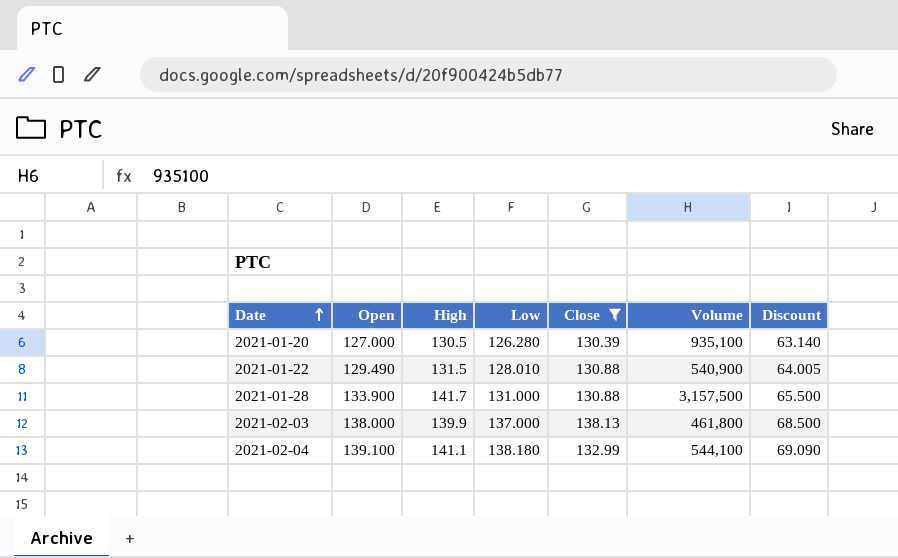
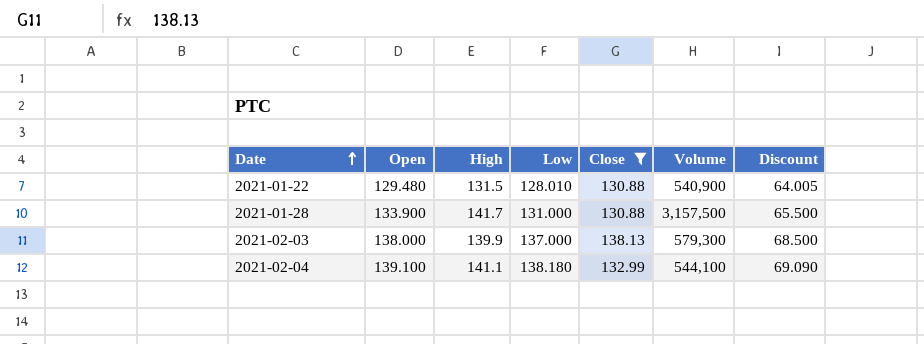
row 2021-01-20: 127.000 | 130.5 | 126.280 | 130.39 | 935,100 | 63.140 -> none
2021-01-22 | Open: 129.490 -> 129.480
2021-02-03 | Volume: 461,800 -> 579,300

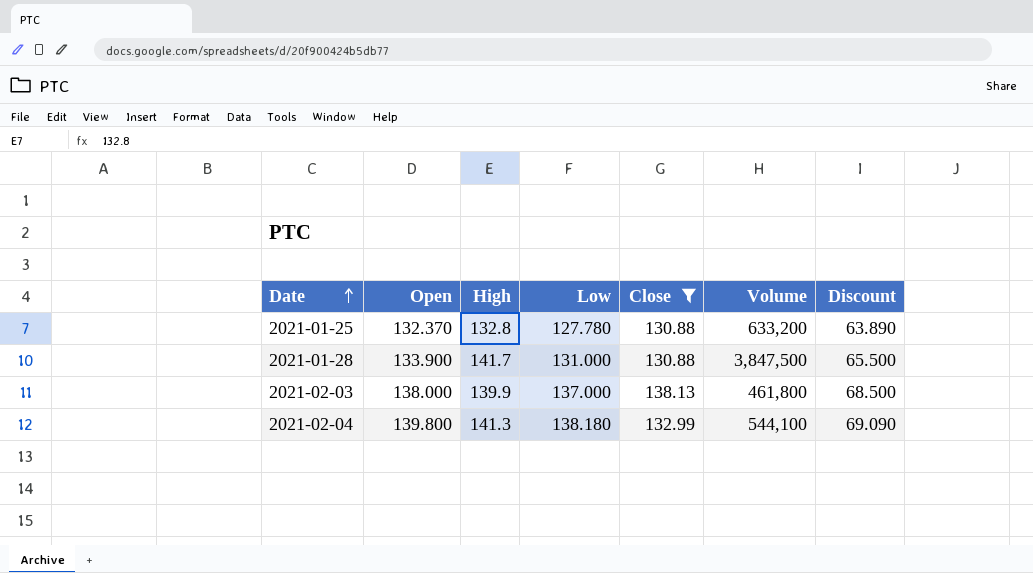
row 2021-01-22: 129.480 | 131.5 | 128.010 | 130.88 | 540,900 | 64.005 -> none
row 2021-01-25: none -> 132.370 | 132.8 | 127.780 | 130.88 | 633,200 | 63.890
2021-01-28 | Volume: 3,157,500 -> 3,847,500
2021-02-03 | Volume: 579,300 -> 461,800
2021-02-04 | Open: 139.100 -> 139.800
2021-02-04 | High: 141.1 -> 141.3

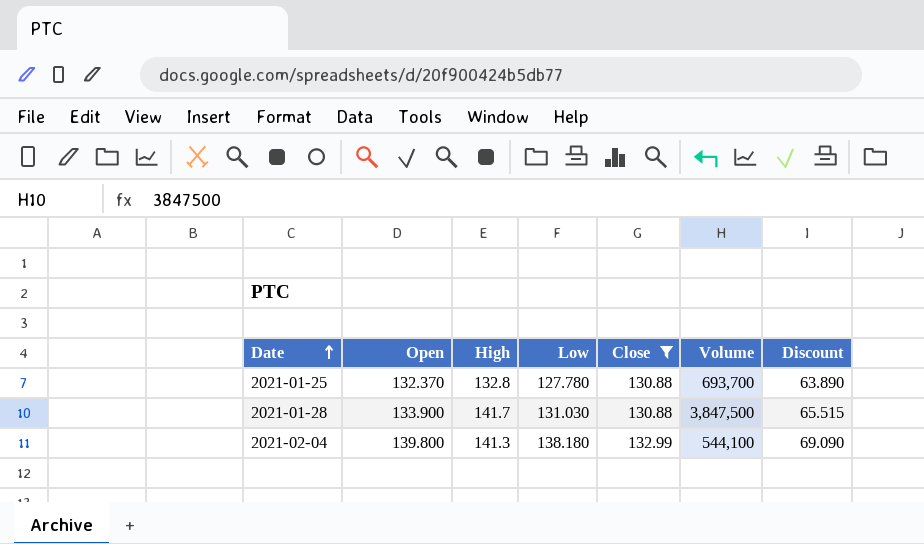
row 2021-02-03: 138.000 | 139.9 | 137.000 | 138.13 | 461,800 | 68.500 -> none
2021-01-25 | Volume: 633,200 -> 693,700
2021-01-28 | Low: 131.000 -> 131.030
2021-01-28 | Discount: 65.500 -> 65.515

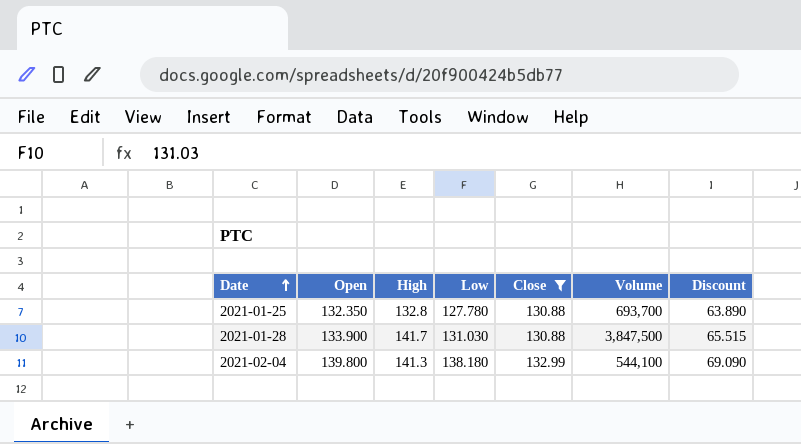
2021-01-25 | Open: 132.370 -> 132.350

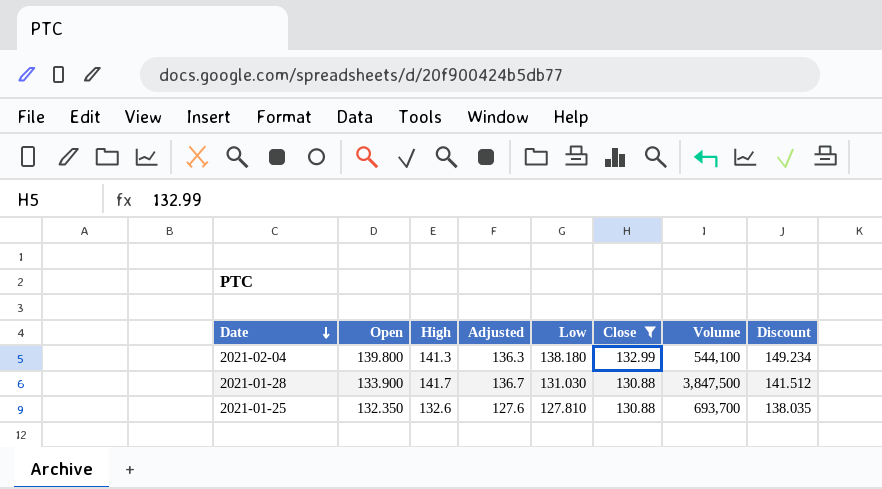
row order: Date ascending -> Date descending
column Adjusted | formula: none -> [High] - 5
column Discount | formula: [Low] * 0.5 -> [Low] * 1.08
2021-01-25 | High: 132.8 -> 132.6
2021-01-25 | Low: 127.780 -> 127.810

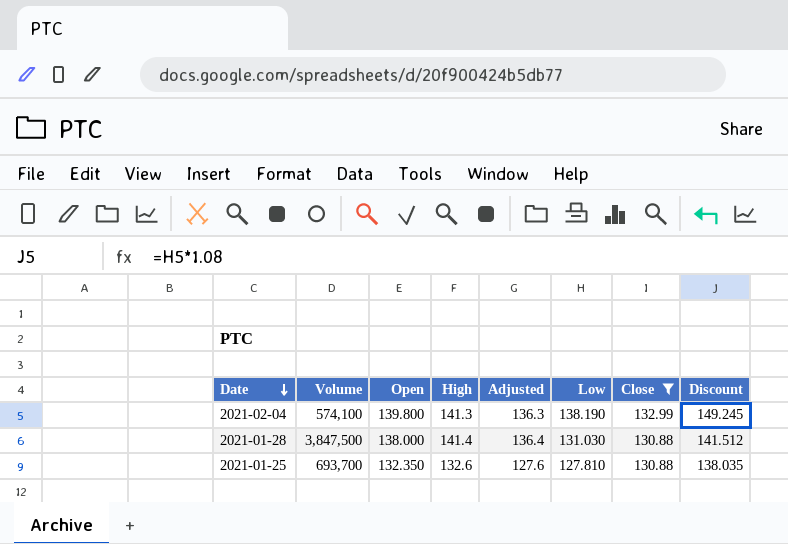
column Volume | position: 7 -> 2
2021-02-04 | Volume: 544,100 -> 574,100
2021-02-04 | Low: 138.180 -> 138.190
2021-02-04 | Discount: 149.234 -> 149.245
2021-01-28 | Open: 133.900 -> 138.000
2021-01-28 | High: 141.7 -> 141.4
2021-01-28 | Adjusted: 136.7 -> 136.4

